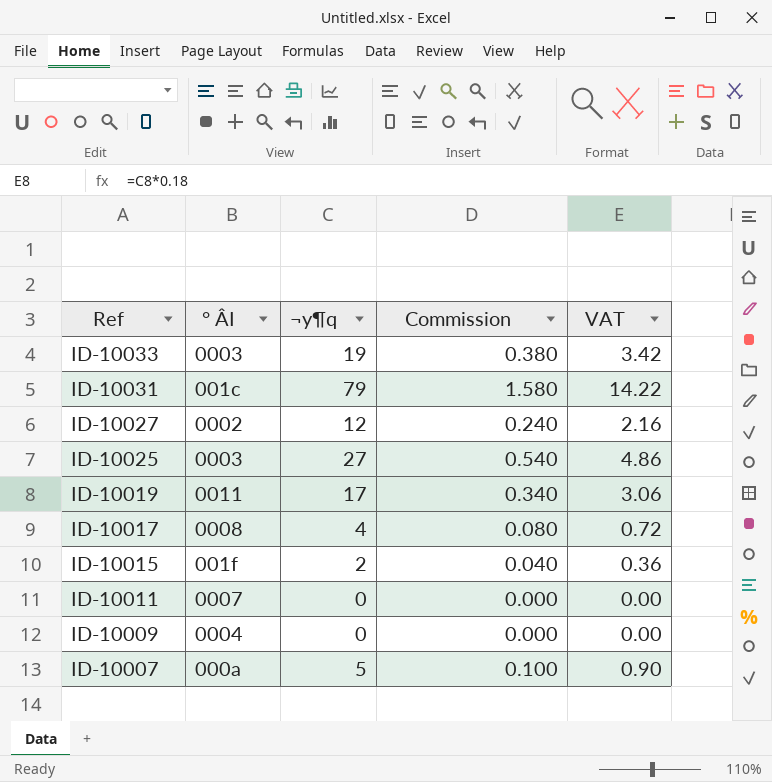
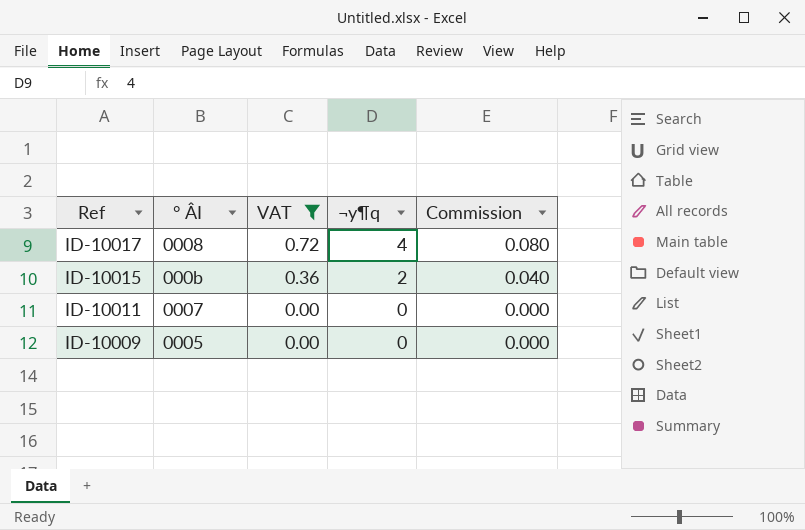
filter: none -> VAT <= 0.72
column VAT | position: 5 -> 3
ID-10015 | ° ÂI: 001f -> 000b
ID-10009 | ° ÂI: 0004 -> 0005

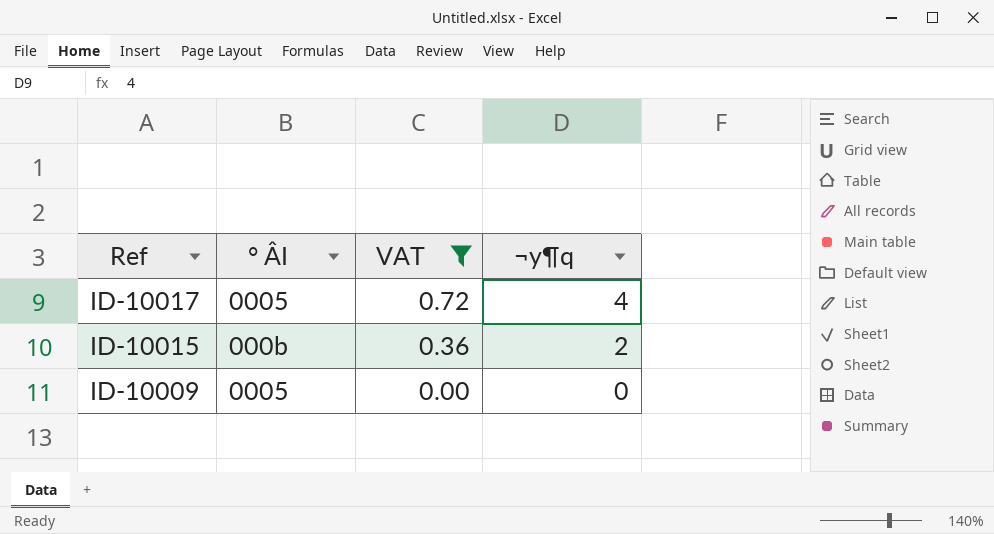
column Commission | formula: [¬y¶q] * 0.02 -> none
row ID-10011: 0007 | 0.00 | 0 | 0.000 -> none
ID-10017 | ° ÂI: 0008 -> 0005

